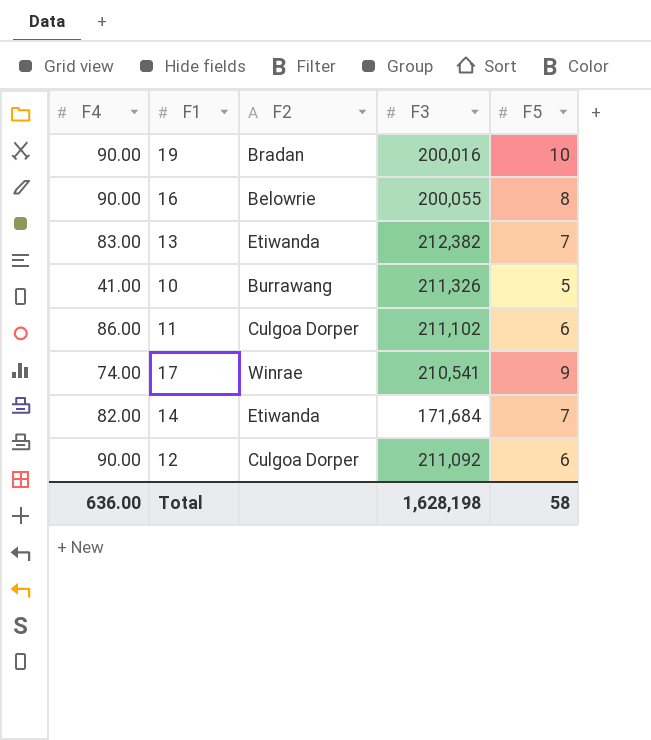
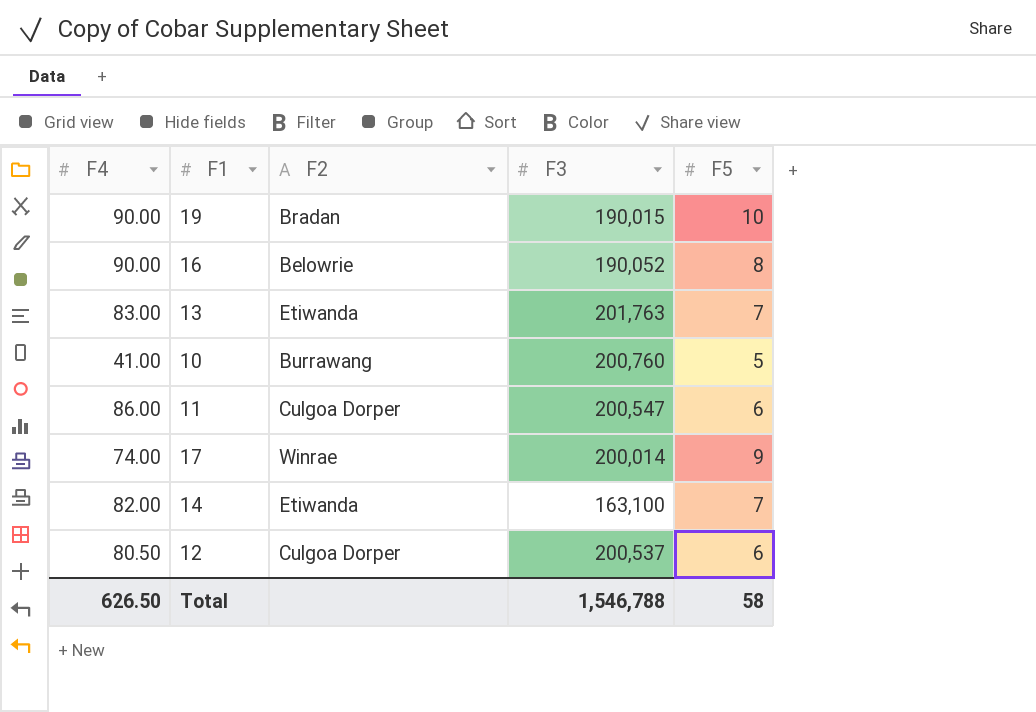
19 | F3: 200,016 -> 190,015
16 | F3: 200,055 -> 190,052
13 | F3: 212,382 -> 201,763
10 | F3: 211,326 -> 200,760
11 | F3: 211,102 -> 200,547
17 | F3: 210,541 -> 200,014
14 | F3: 171,684 -> 163,100
12 | F4: 90.00 -> 80.50
12 | F3: 211,092 -> 200,537
Total | F4: 636.00 -> 626.50
Total | F3: 1,628,198 -> 1,546,788

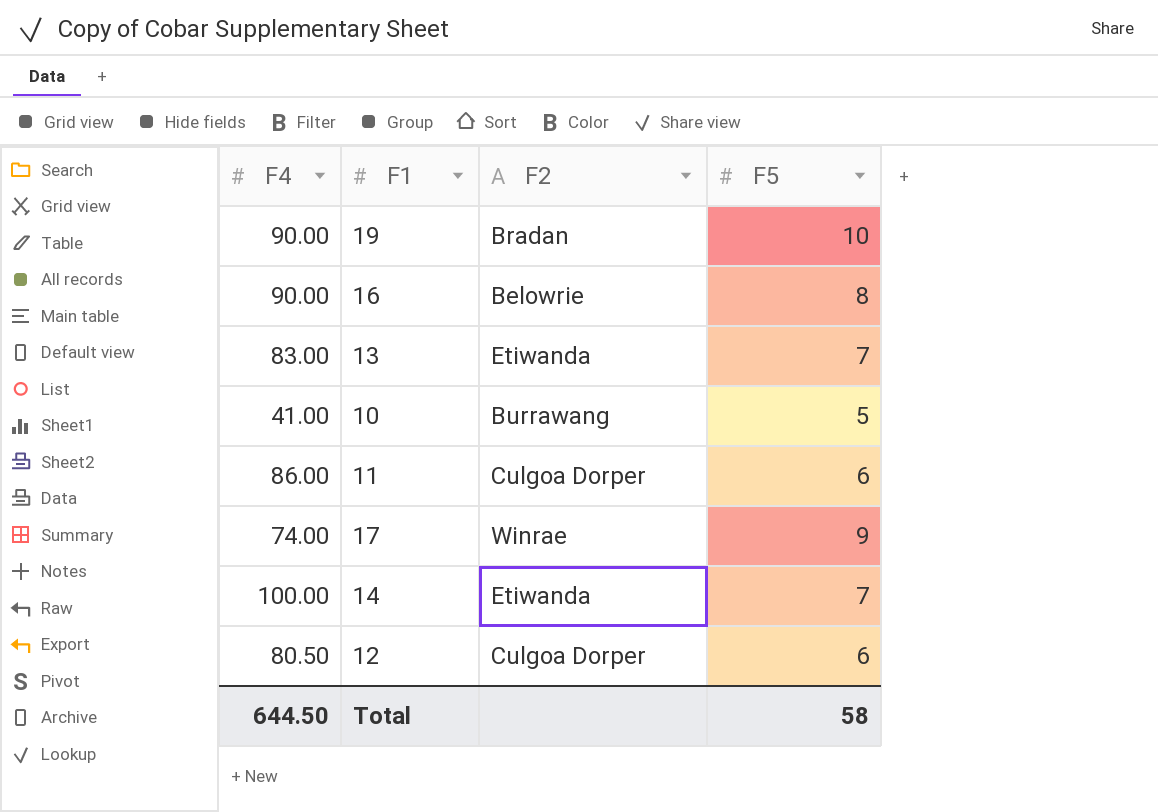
column F3 | position: 4 -> none
14 | F4: 82.00 -> 100.00
Total | F4: 626.50 -> 644.50

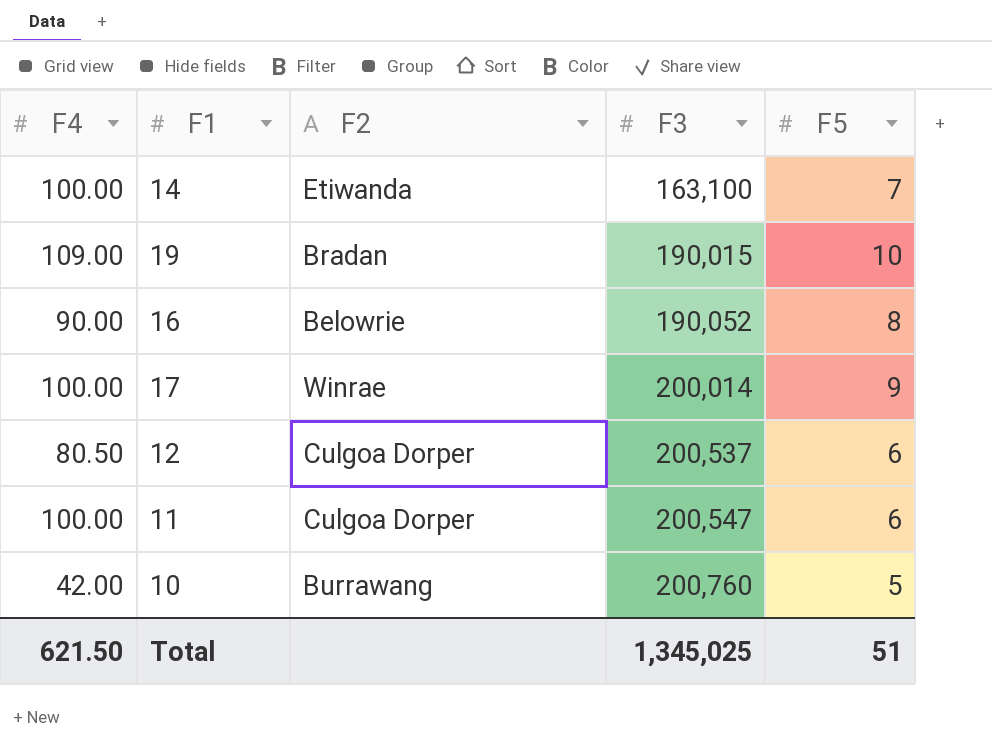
row order: none -> F3 ascending
column F3 | position: none -> 4
row 13: 83.00 | Etiwanda | 7 -> none
19 | F4: 90.00 -> 109.00
17 | F4: 74.00 -> 100.00
11 | F4: 86.00 -> 100.00
10 | F4: 41.00 -> 42.00
Total | F4: 644.50 -> 621.50
Total | F5: 58 -> 51

